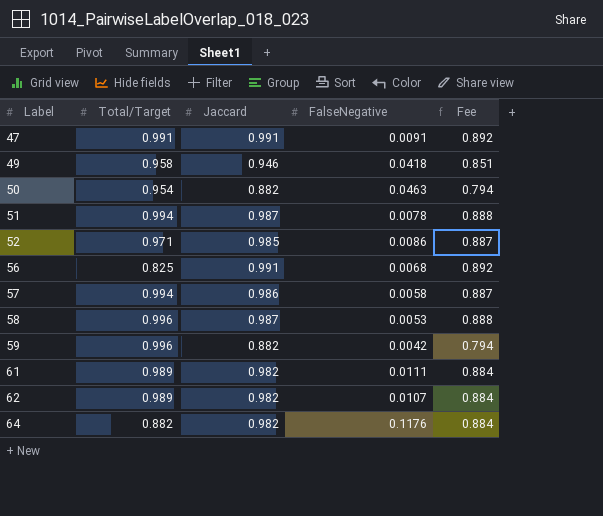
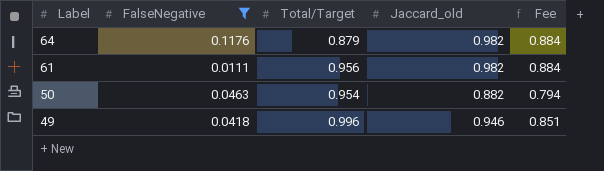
filter: none -> FalseNegative >= 0.0111
row order: Label ascending -> Label descending
column FalseNegative | position: 4 -> 2
column name: Jaccard -> Jaccard_old
64 | Total/Target: 0.882 -> 0.879
61 | Total/Target: 0.989 -> 0.956
49 | Total/Target: 0.958 -> 0.996

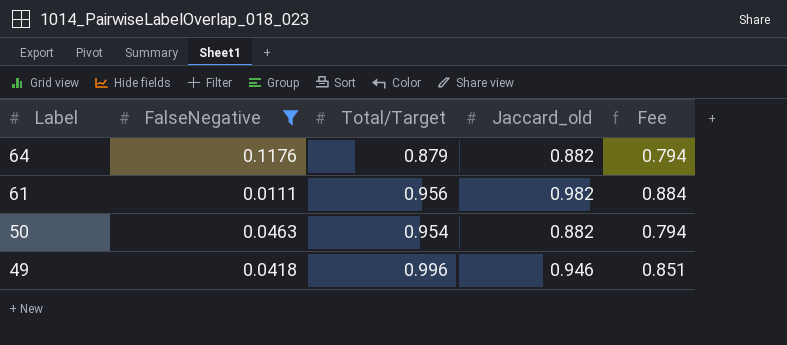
64 | Jaccard_old: 0.982 -> 0.882
64 | Fee: 0.884 -> 0.794

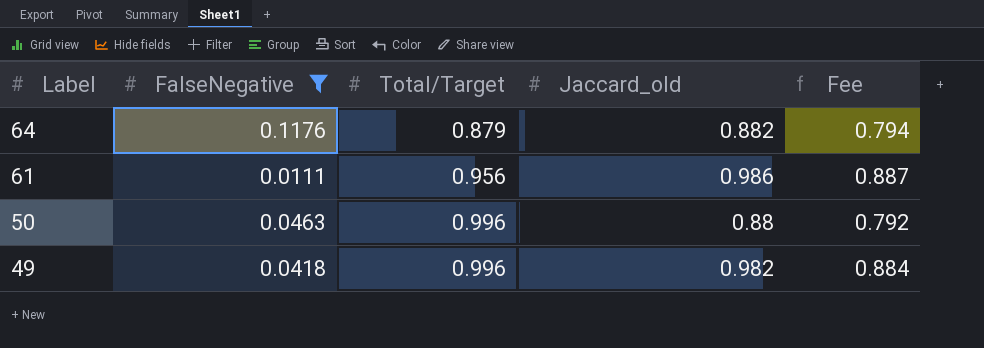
61 | Jaccard_old: 0.982 -> 0.986
61 | Fee: 0.884 -> 0.887
50 | Total/Target: 0.954 -> 0.996
50 | Jaccard_old: 0.882 -> 0.88
50 | Fee: 0.794 -> 0.792
49 | Jaccard_old: 0.946 -> 0.982
49 | Fee: 0.851 -> 0.884

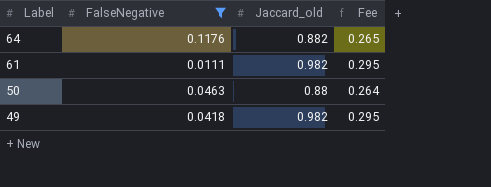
column Total/Target | position: 3 -> none
column Fee | formula: [Jaccard_old] * 0.9 -> [Jaccard_old] * 0.3
61 | Jaccard_old: 0.986 -> 0.982

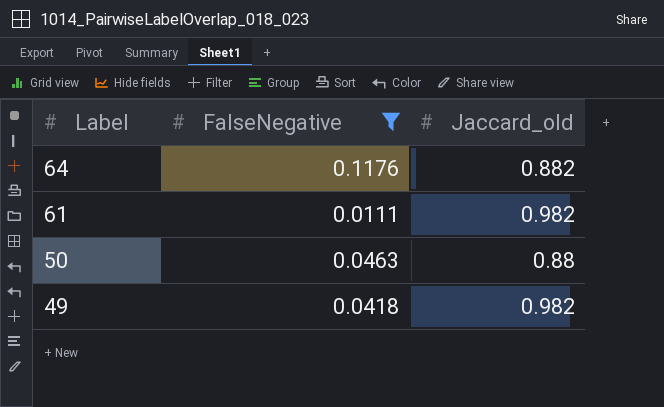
column Fee | formula: [Jaccard_old] * 0.3 -> none

